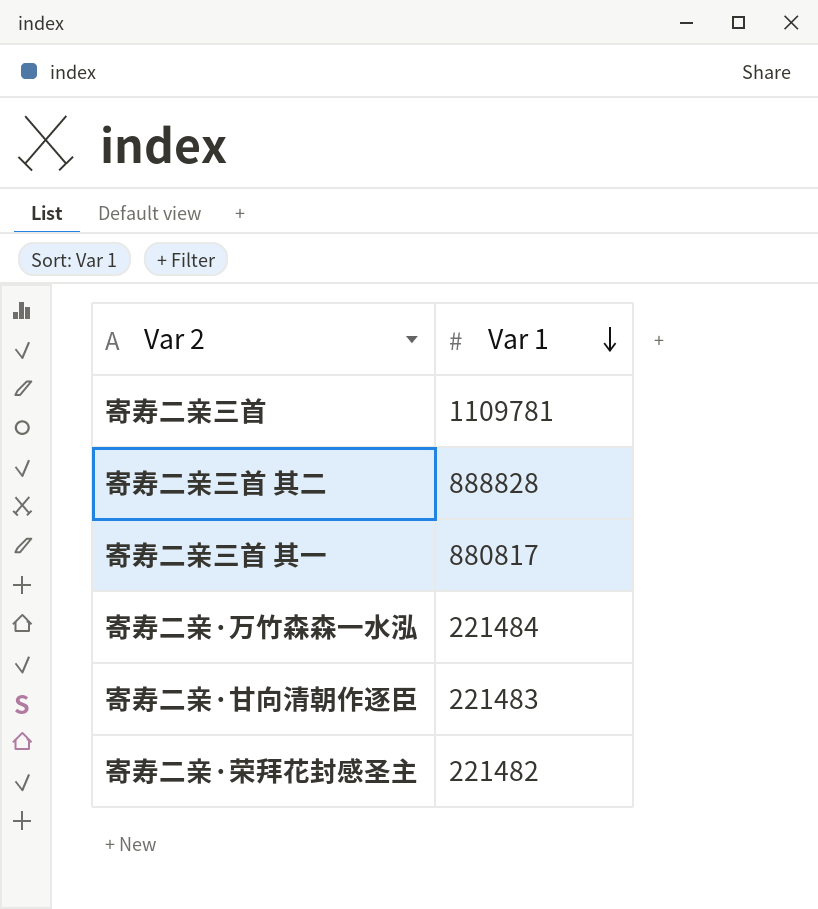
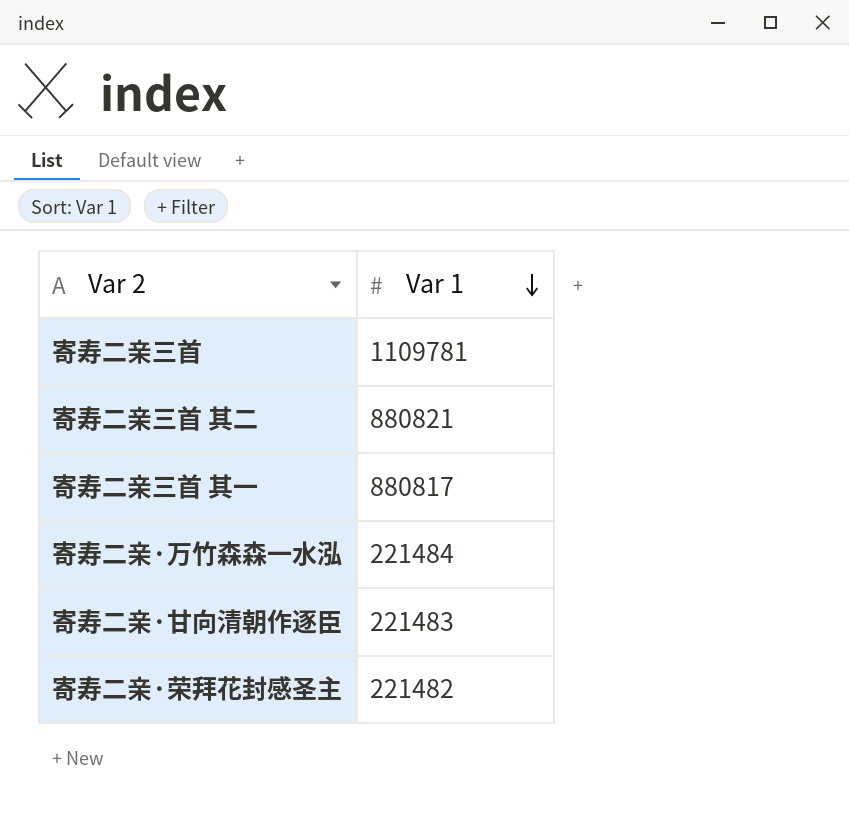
寄寿二亲三首 其二 | Var 1: 888828 -> 880821

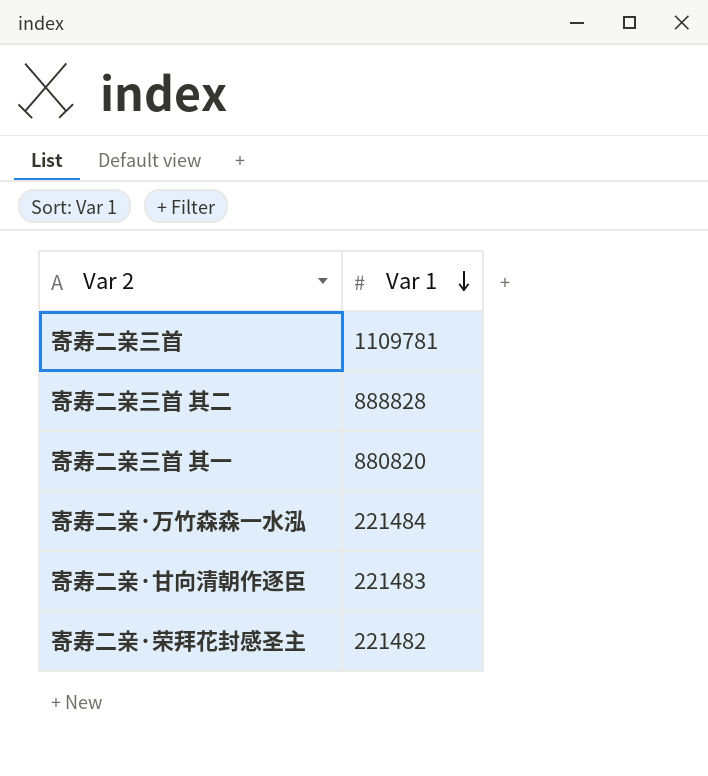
寄寿二亲三首 其二 | Var 1: 880821 -> 888828
寄寿二亲三首 其一 | Var 1: 880817 -> 880820

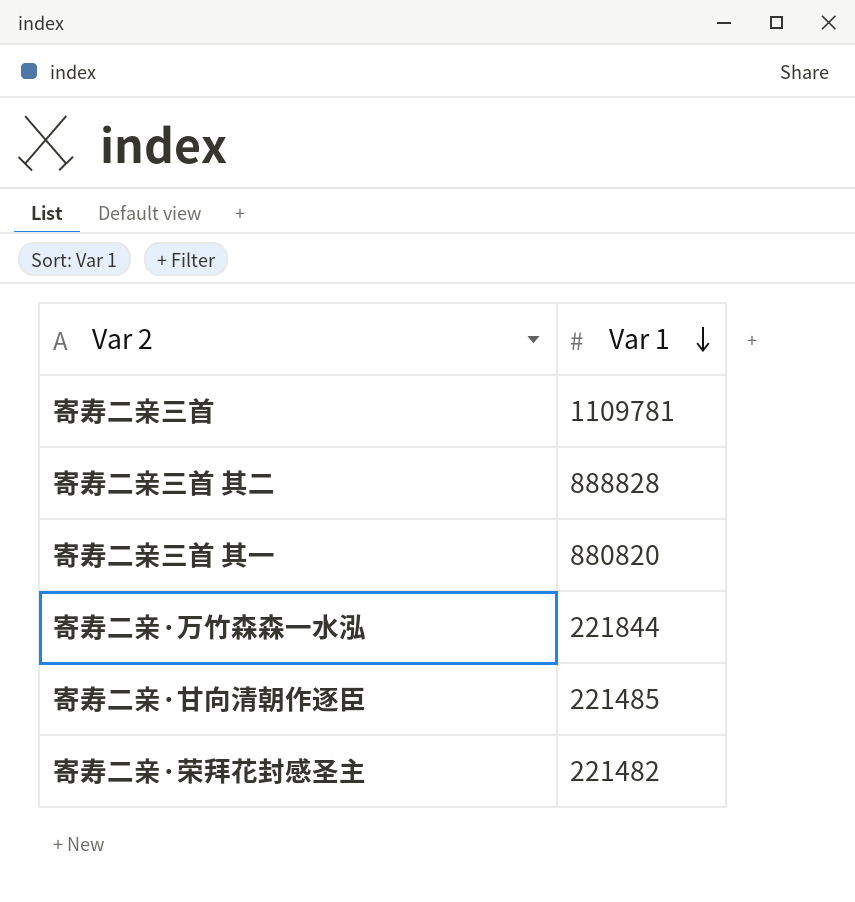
寄寿二亲·万竹森森一水泓 | Var 1: 221484 -> 221844
寄寿二亲·甘向清朝作逐臣 | Var 1: 221483 -> 221485

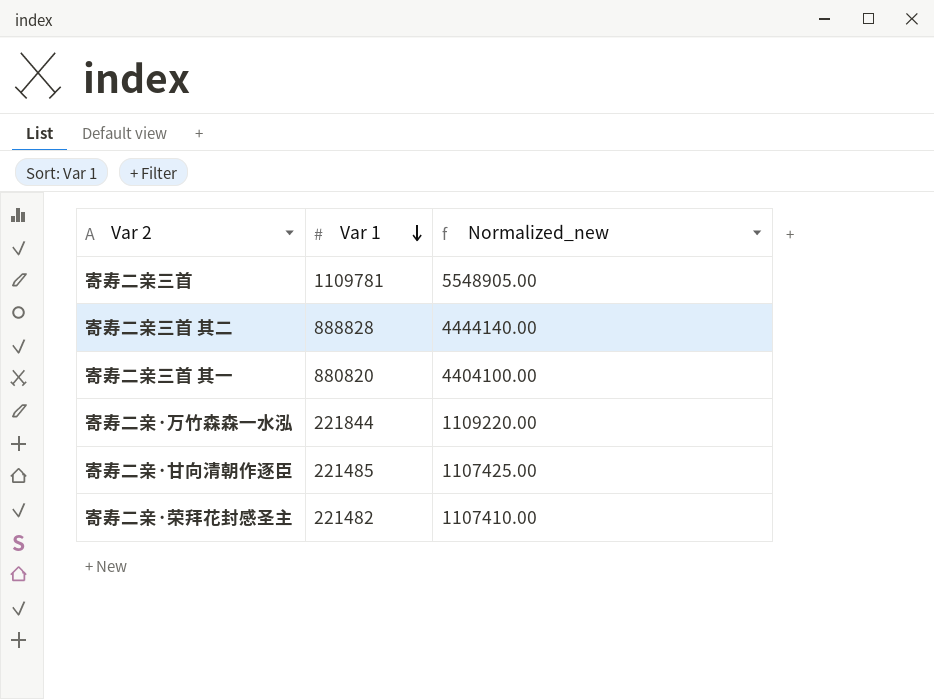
column Normalized_new | formula: none -> [Var 1] * 5

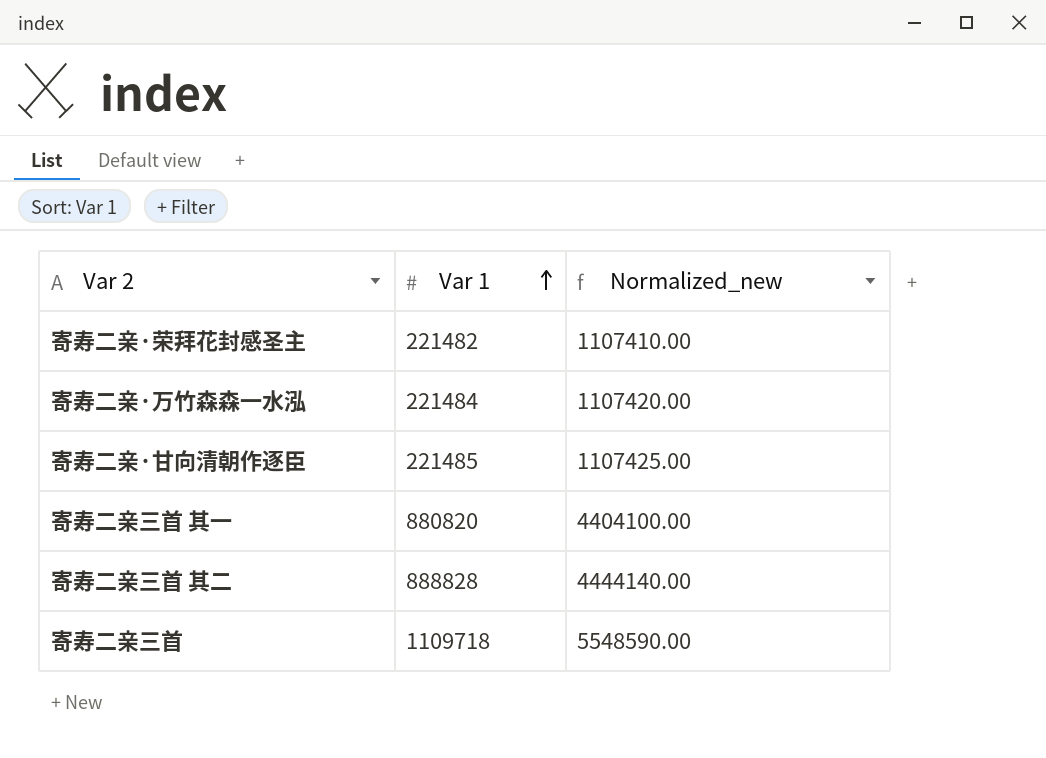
row order: Var 1 descending -> Var 1 ascending
寄寿二亲·万竹森森一水泓 | Var 1: 221844 -> 221484
寄寿二亲·万竹森森一水泓 | Normalized_new: 1109220.00 -> 1107420.00
寄寿二亲三首 | Var 1: 1109781 -> 1109718
寄寿二亲三首 | Normalized_new: 5548905.00 -> 5548590.00

